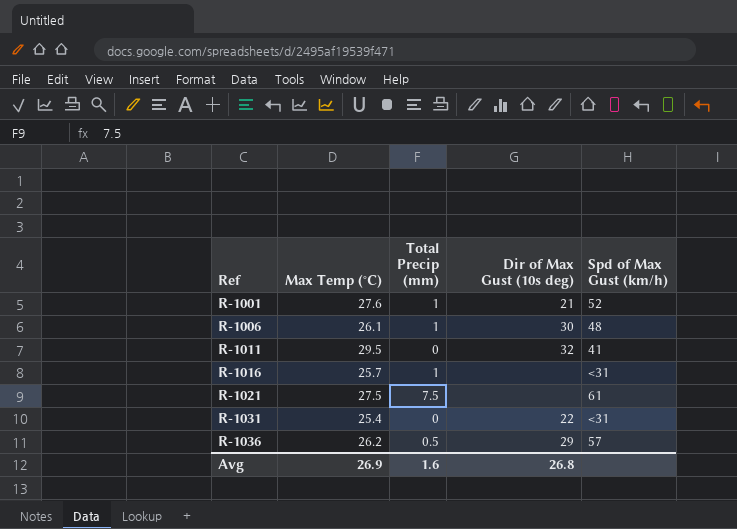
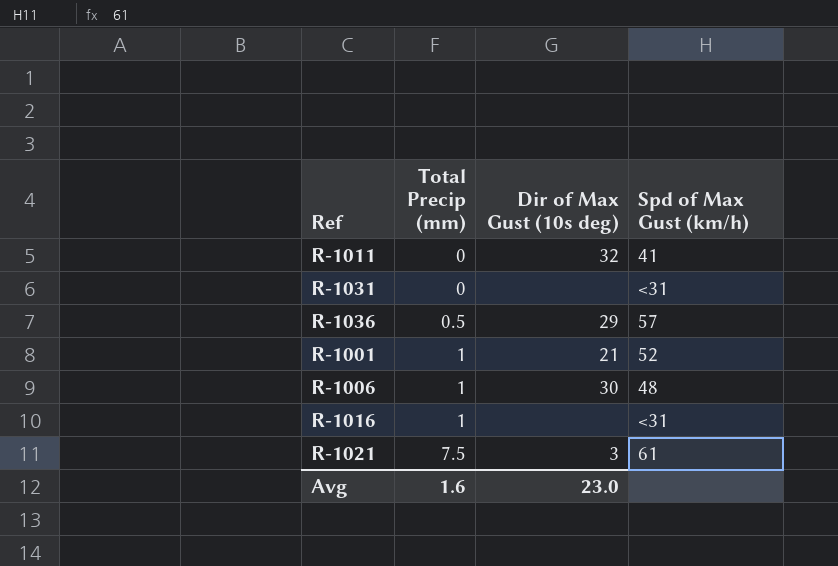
row order: Ref ascending -> Total Precip (mm) ascending
column Max Temp (°C) | position: 2 -> none
R-1031 | Dir of Max Gust (10s deg): 22 -> none
R-1021 | Dir of Max Gust (10s deg): none -> 3
Avg | Dir of Max Gust (10s deg): 26.8 -> 23.0

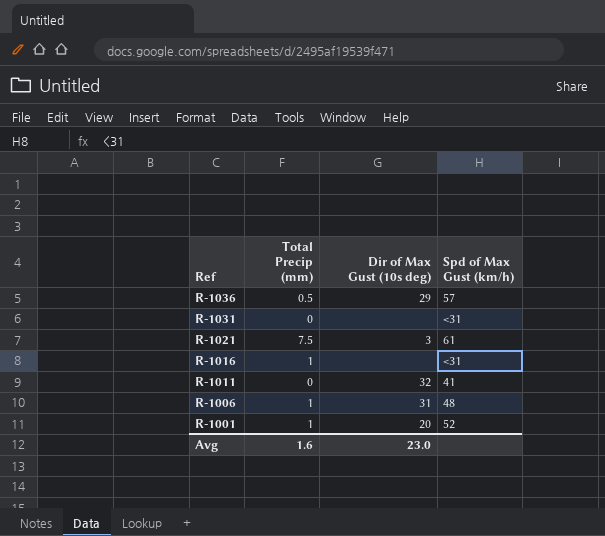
row order: Total Precip (mm) ascending -> Ref descending
R-1006 | Dir of Max Gust (10s deg): 30 -> 31
R-1001 | Dir of Max Gust (10s deg): 21 -> 20

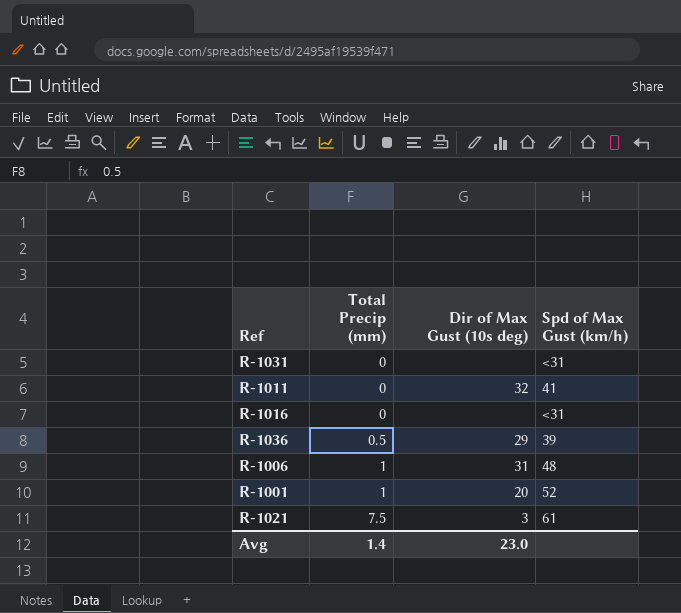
row order: Ref descending -> Total Precip (mm) ascending
R-1016 | Total Precip (mm): 1 -> 0
R-1036 | Spd of Max Gust (km/h): 57 -> 39
Avg | Total Precip (mm): 1.6 -> 1.4

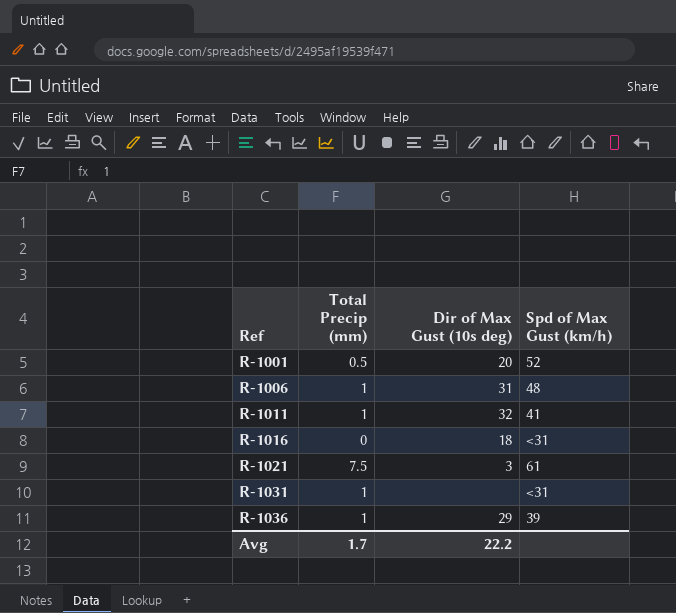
row order: Total Precip (mm) ascending -> Ref ascending
R-1001 | Total Precip (mm): 1 -> 0.5
R-1011 | Total Precip (mm): 0 -> 1
R-1016 | Dir of Max Gust (10s deg): none -> 18
R-1031 | Total Precip (mm): 0 -> 1
R-1036 | Total Precip (mm): 0.5 -> 1
Avg | Total Precip (mm): 1.4 -> 1.7
Avg | Dir of Max Gust (10s deg): 23.0 -> 22.2

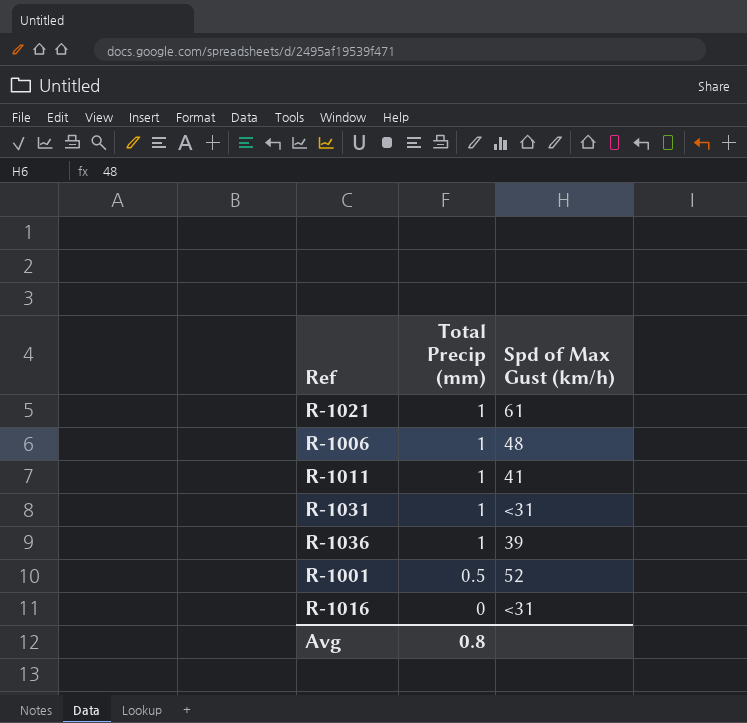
row order: Ref ascending -> Total Precip (mm) descending
column Dir of Max Gust (10s deg) | position: 3 -> none
R-1021 | Total Precip (mm): 7.5 -> 1
Avg | Total Precip (mm): 1.7 -> 0.8

